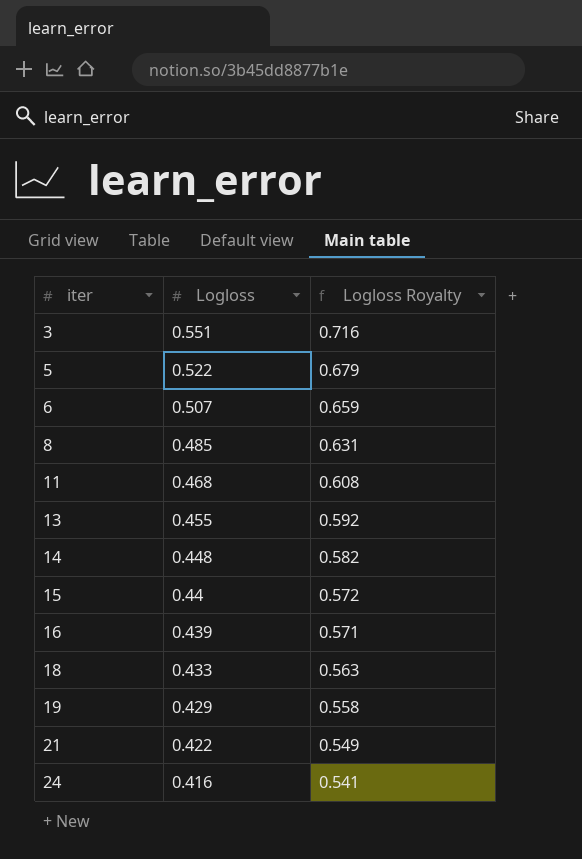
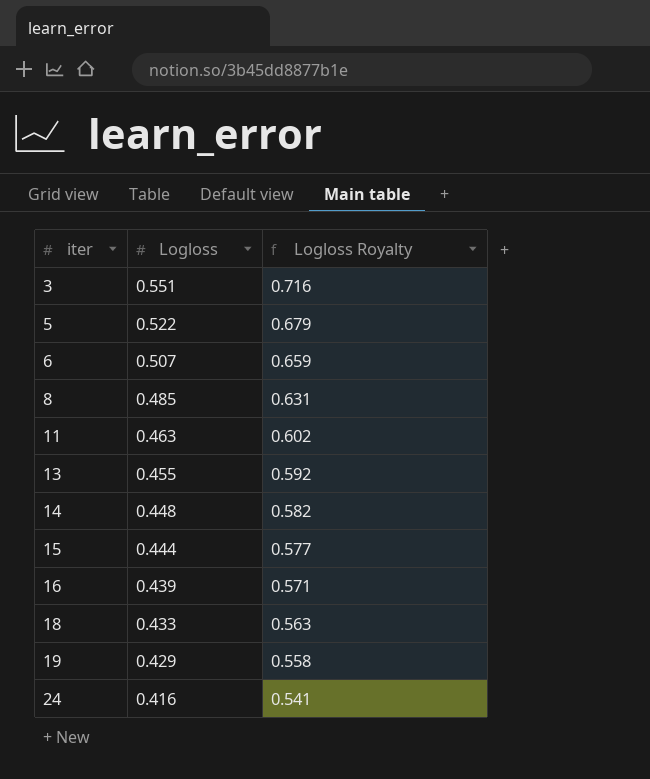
row 21: 0.422 | 0.549 -> none
11 | Logloss: 0.468 -> 0.463
11 | Logloss Royalty: 0.608 -> 0.602
15 | Logloss: 0.44 -> 0.444
15 | Logloss Royalty: 0.572 -> 0.577

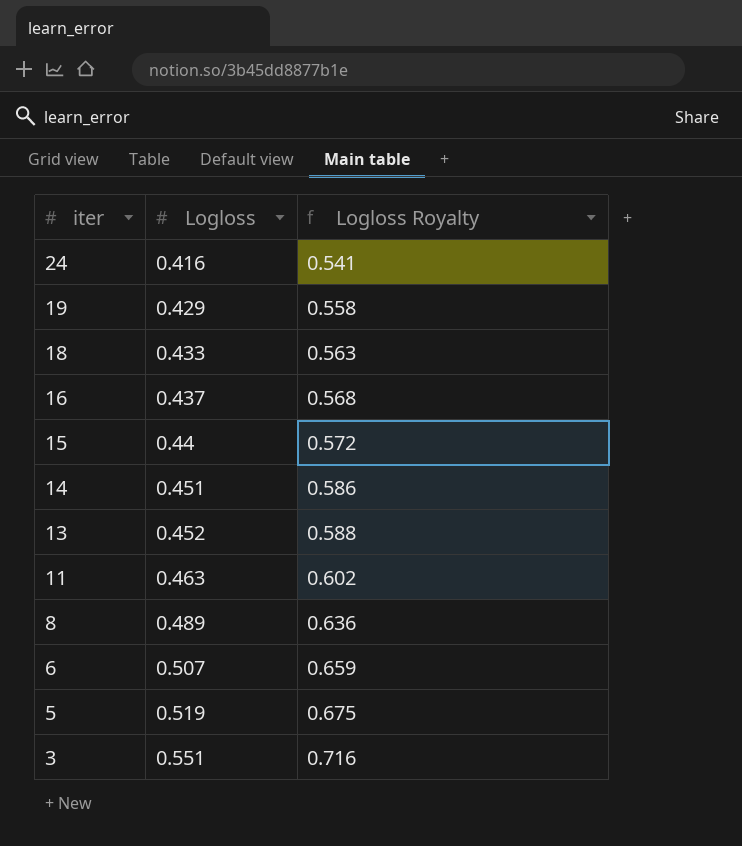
row order: iter ascending -> iter descending
16 | Logloss: 0.439 -> 0.437
16 | Logloss Royalty: 0.571 -> 0.568
15 | Logloss: 0.444 -> 0.44
15 | Logloss Royalty: 0.577 -> 0.572
14 | Logloss: 0.448 -> 0.451
14 | Logloss Royalty: 0.582 -> 0.586
13 | Logloss: 0.455 -> 0.452
13 | Logloss Royalty: 0.592 -> 0.588
8 | Logloss: 0.485 -> 0.489
8 | Logloss Royalty: 0.631 -> 0.636
5 | Logloss: 0.522 -> 0.519
5 | Logloss Royalty: 0.679 -> 0.675

